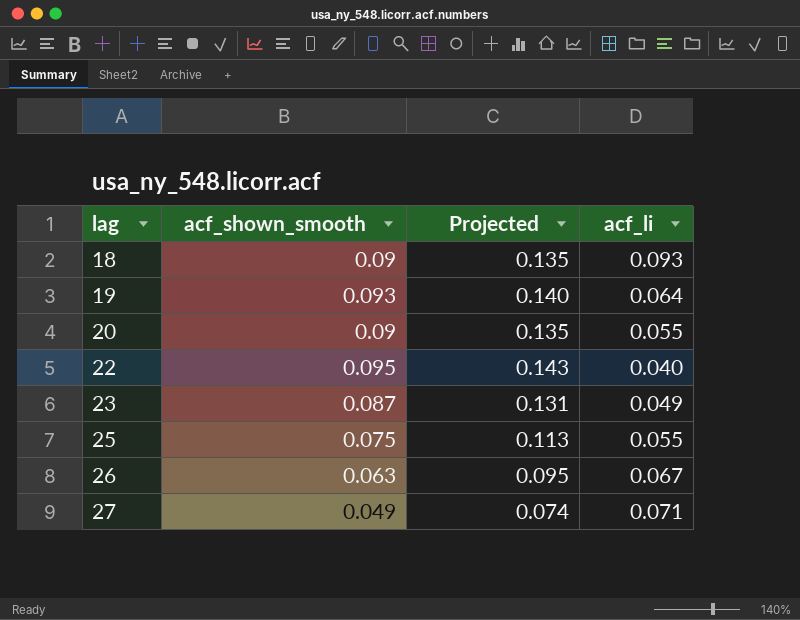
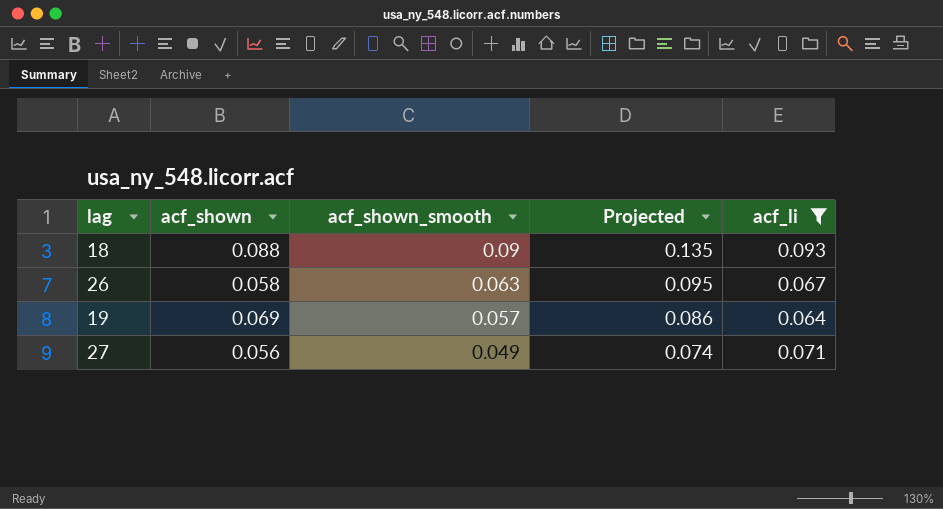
filter: none -> acf_li >= 0.064
row order: lag ascending -> acf_shown_smooth descending
column acf_shown | position: none -> 2
19 | acf_shown_smooth: 0.093 -> 0.057
19 | Projected: 0.140 -> 0.086

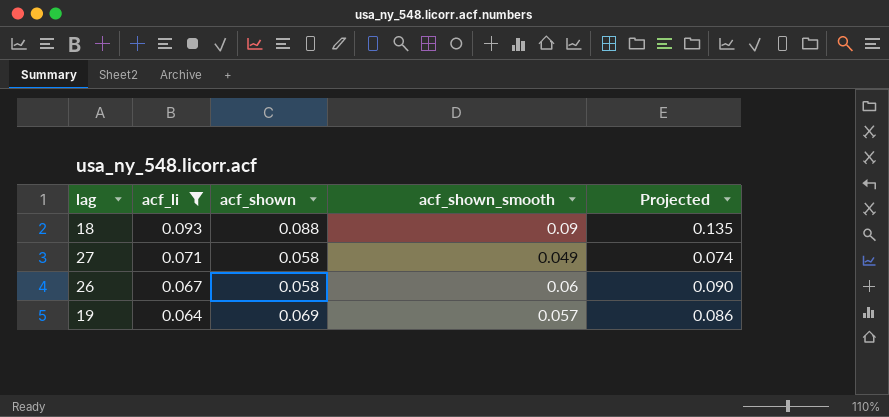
row order: acf_shown_smooth descending -> acf_li descending
column acf_li | position: 5 -> 2
27 | acf_shown: 0.056 -> 0.058
26 | acf_shown_smooth: 0.063 -> 0.06
26 | Projected: 0.095 -> 0.090

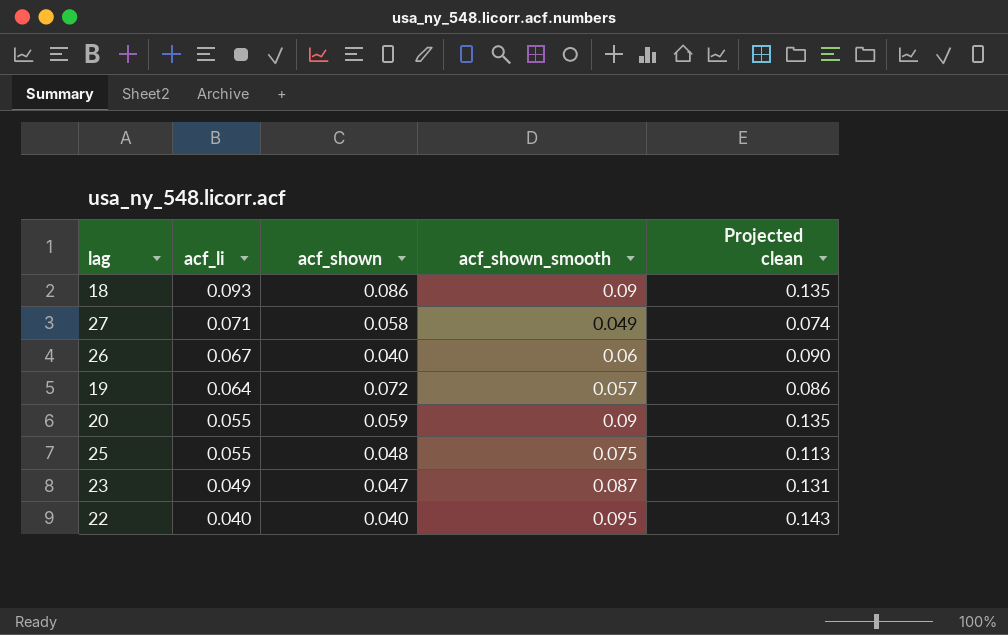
filter: acf_li >= 0.064 -> none
column name: Projected -> Projected clean
18 | acf_shown: 0.088 -> 0.086
26 | acf_shown: 0.058 -> 0.040
19 | acf_shown: 0.069 -> 0.072

